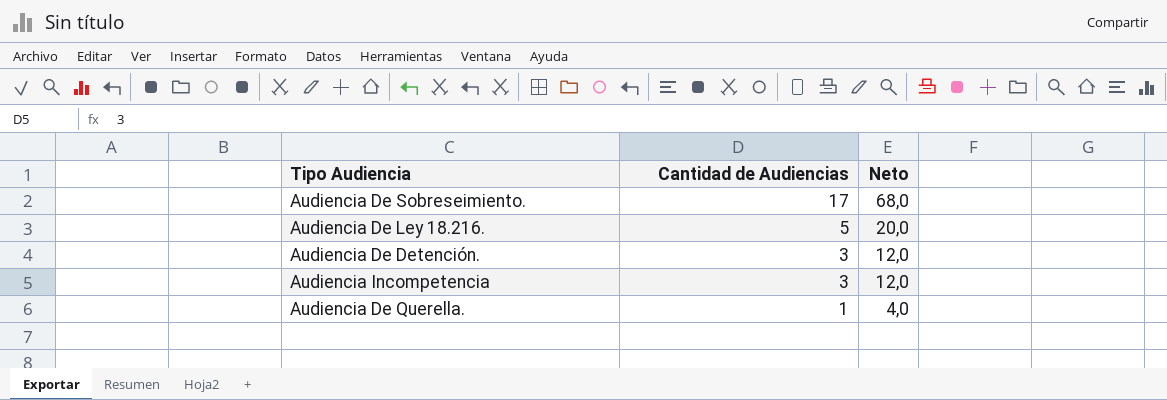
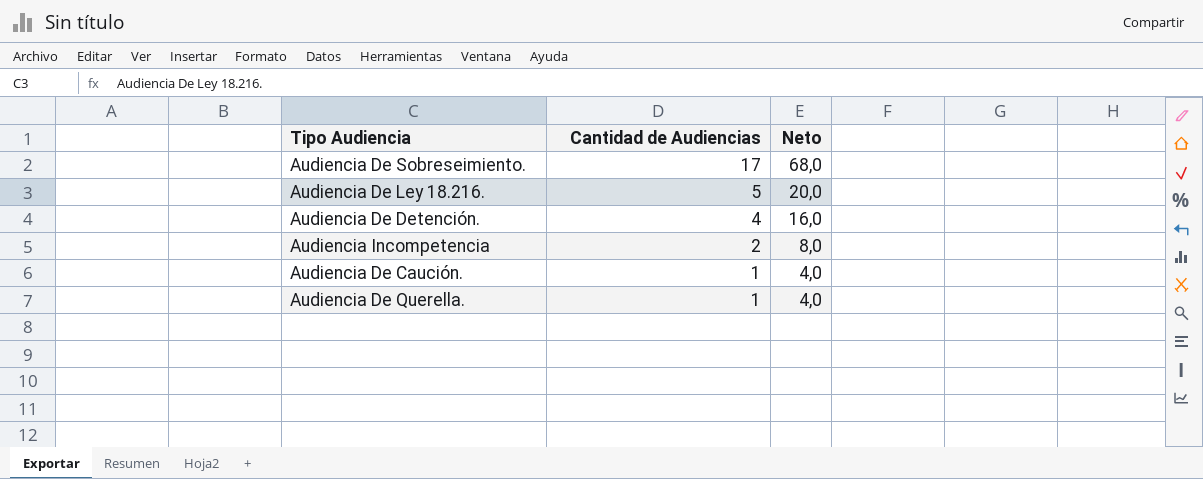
Audiencia De Detención. | Cantidad de Audiencias: 3 -> 4
Audiencia De Detención. | Neto: 12,0 -> 16,0
Audiencia Incompetencia | Cantidad de Audiencias: 3 -> 2
Audiencia Incompetencia | Neto: 12,0 -> 8,0
row Audiencia De Caución.: none -> 1 | 4,0

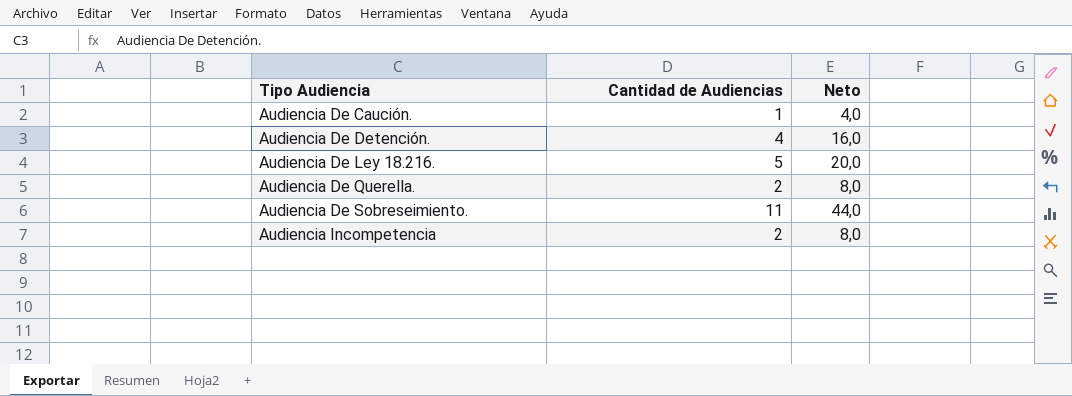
row order: Cantidad de Audiencias descending -> Tipo Audiencia ascending
Audiencia De Querella. | Cantidad de Audiencias: 1 -> 2
Audiencia De Querella. | Neto: 4,0 -> 8,0
Audiencia De Sobreseimiento. | Cantidad de Audiencias: 17 -> 11
Audiencia De Sobreseimiento. | Neto: 68,0 -> 44,0

